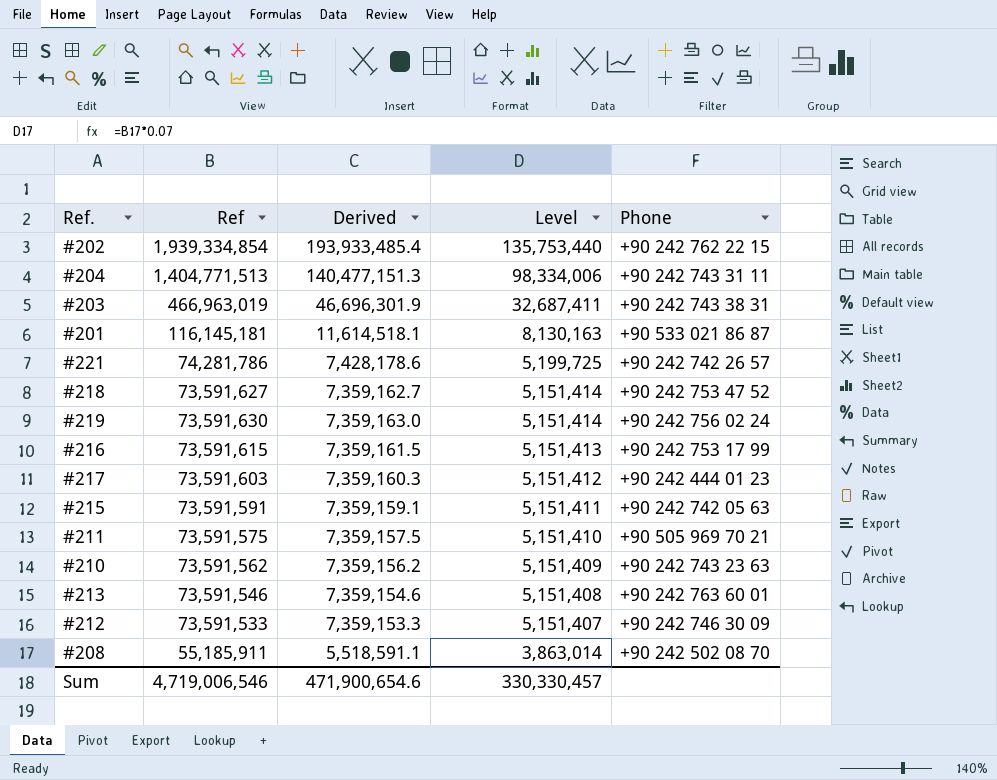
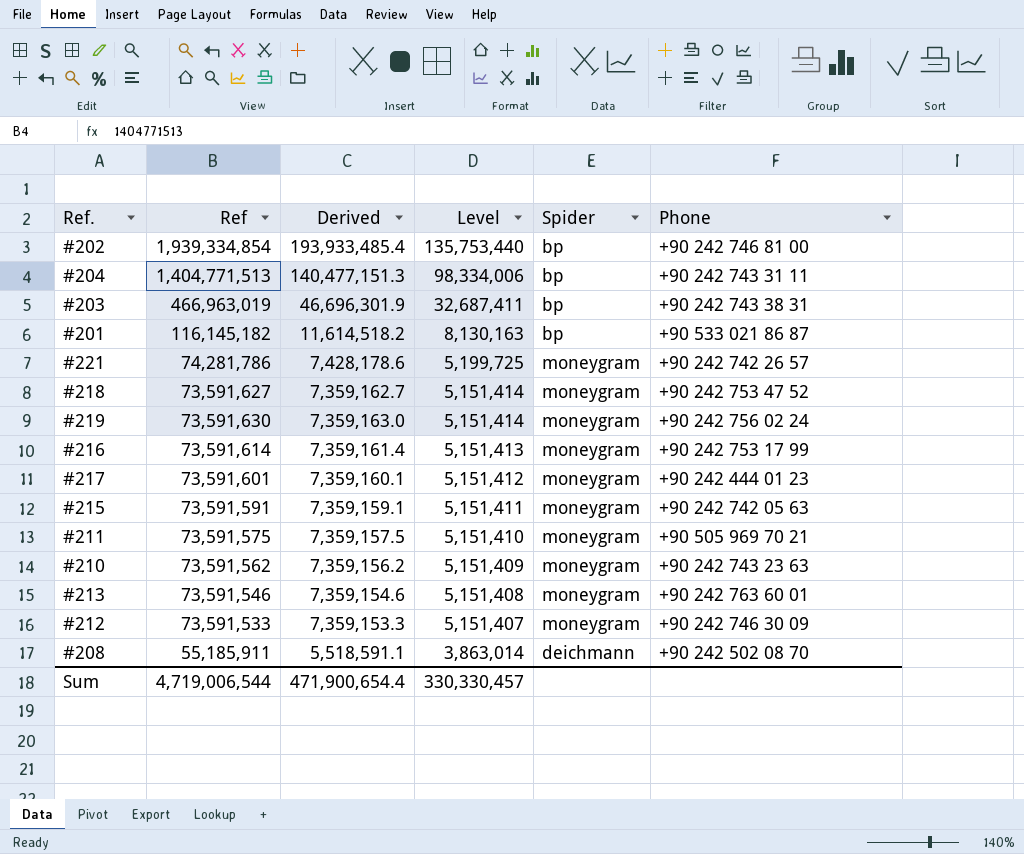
column Spider | position: none -> 5
#202 | Phone: +90 242 762 22 15 -> +90 242 746 81 00
#201 | Ref: 116,145,181 -> 116,145,182
#201 | Derived: 11,614,518.1 -> 11,614,518.2
#216 | Ref: 73,591,615 -> 73,591,614
#216 | Derived: 7,359,161.5 -> 7,359,161.4
#217 | Ref: 73,591,603 -> 73,591,601
#217 | Derived: 7,359,160.3 -> 7,359,160.1
Sum | Ref: 4,719,006,546 -> 4,719,006,544
Sum | Derived: 471,900,654.6 -> 471,900,654.4

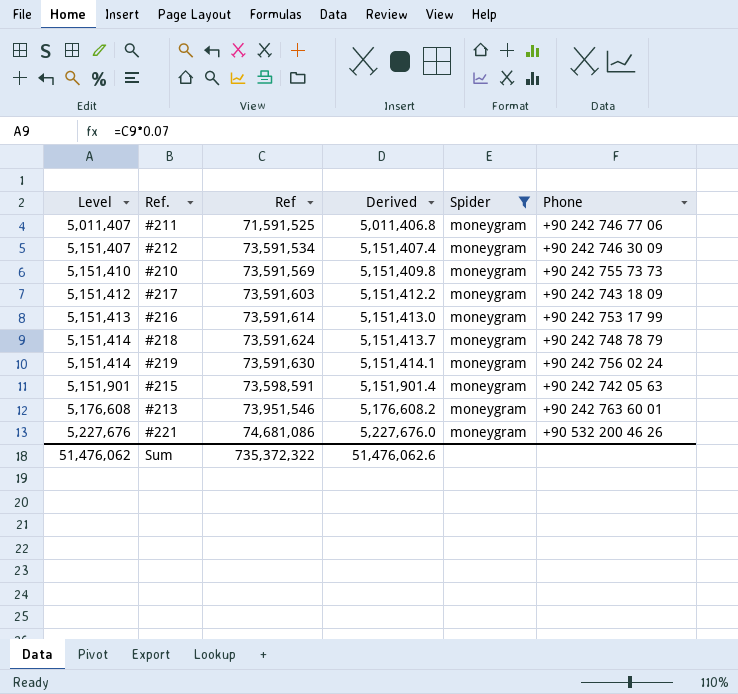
filter: none -> Spider = moneygram
row order: Level descending -> Level ascending
column Level | position: 4 -> 1
column Derived | formula: [Ref] * 0.1 -> [Ref] * 0.07
#211 | Level: 5,151,410 -> 5,011,407
#211 | Ref: 73,591,575 -> 71,591,525
#211 | Phone: +90 505 969 70 21 -> +90 242 746 77 06
#212 | Ref: 73,591,533 -> 73,591,534
#210 | Level: 5,151,409 -> 5,151,410
#210 | Ref: 73,591,562 -> 73,591,569
#210 | Phone: +90 242 743 23 63 -> +90 242 755 73 73
#217 | Ref: 73,591,601 -> 73,591,603
#217 | Phone: +90 242 444 01 23 -> +90 242 743 18 09
#218 | Ref: 73,591,627 -> 73,591,624
#218 | Phone: +90 242 753 47 52 -> +90 242 748 78 79
#215 | Level: 5,151,411 -> 5,151,901
#215 | Ref: 73,591,591 -> 73,598,591
#213 | Level: 5,151,408 -> 5,176,608
#213 | Ref: 73,591,546 -> 73,951,546
#221 | Level: 5,199,725 -> 5,227,676
#221 | Ref: 74,281,786 -> 74,681,086
#221 | Phone: +90 242 742 26 57 -> +90 532 200 46 26
Sum | Level: 330,330,457 -> 51,476,062
Sum | Ref: 4,719,006,544 -> 735,372,322
Sum | Derived: 471,900,654.4 -> 51,476,062.6

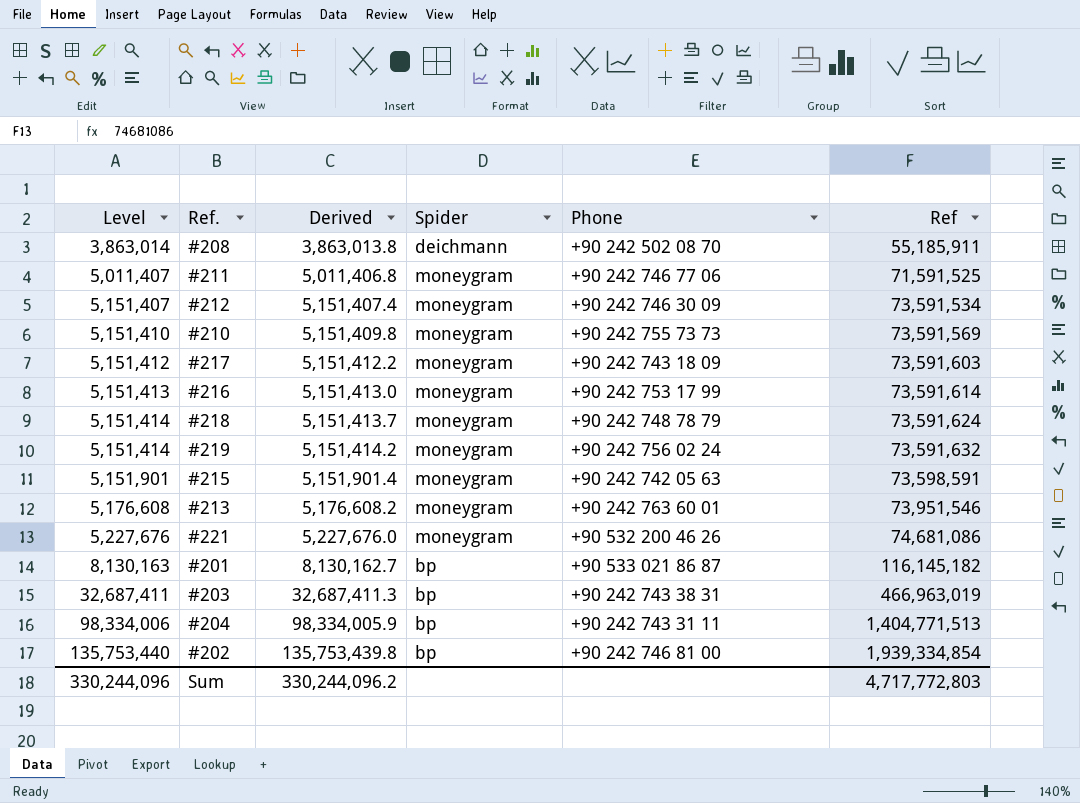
filter: Spider = moneygram -> none
column Ref | position: 3 -> 6
#219 | Derived: 5,151,414.1 -> 5,151,414.2
#219 | Ref: 73,591,630 -> 73,591,632
Sum | Level: 51,476,062 -> 330,244,096
Sum | Derived: 51,476,062.6 -> 330,244,096.2
Sum | Ref: 735,372,322 -> 4,717,772,803

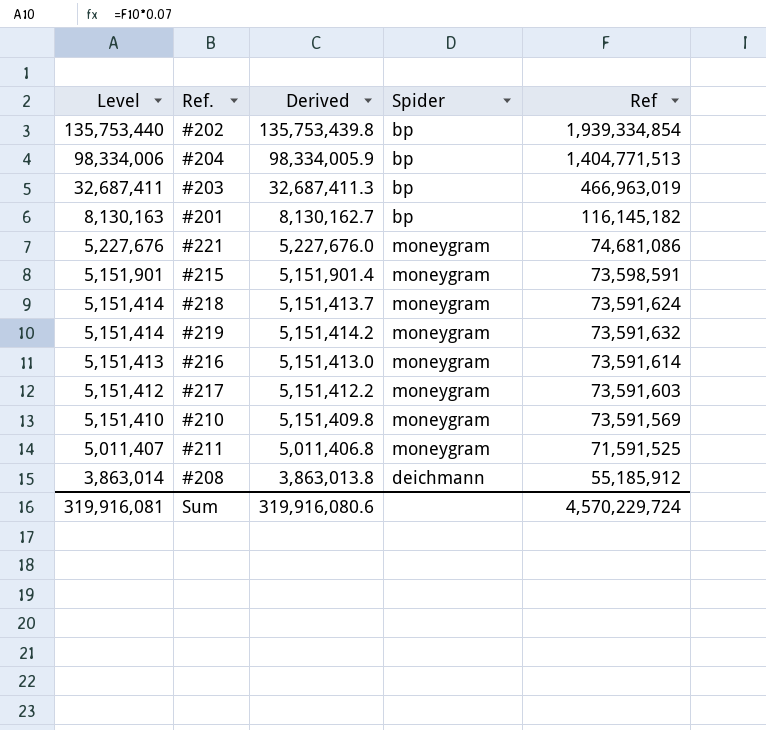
row order: Level ascending -> Level descending
column Phone | position: 5 -> none
row #212: 5,151,407 | 5,151,407.4 | moneygram | +90 242 746 30 09 | 73,591,534 -> none
row #213: 5,176,608 | 5,176,608.2 | moneygram | +90 242 763 60 01 | 73,951,546 -> none
#208 | Ref: 55,185,911 -> 55,185,912
Sum | Level: 330,244,096 -> 319,916,081
Sum | Derived: 330,244,096.2 -> 319,916,080.6
Sum | Ref: 4,717,772,803 -> 4,570,229,724

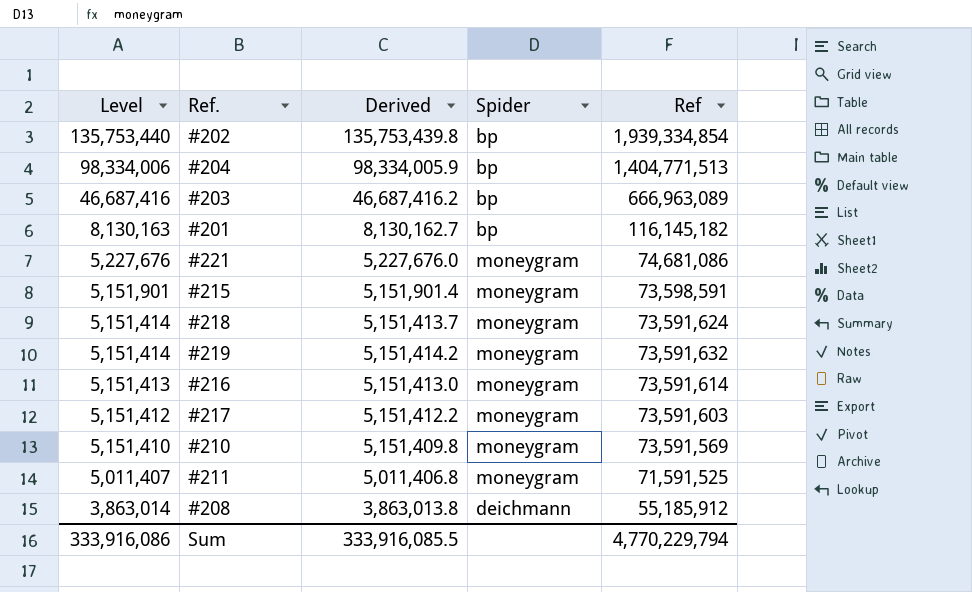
#203 | Level: 32,687,411 -> 46,687,416
#203 | Derived: 32,687,411.3 -> 46,687,416.2
#203 | Ref: 466,963,019 -> 666,963,089
Sum | Level: 319,916,081 -> 333,916,086
Sum | Derived: 319,916,080.6 -> 333,916,085.5
Sum | Ref: 4,570,229,724 -> 4,770,229,794

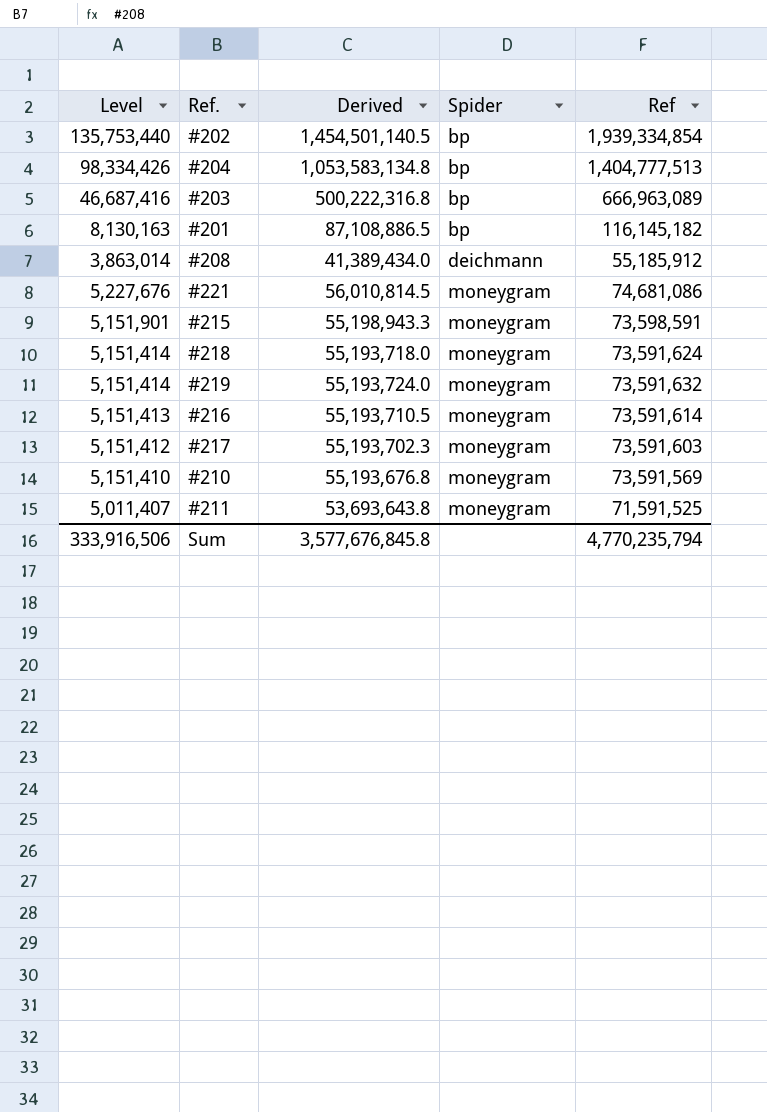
row order: Level descending -> Spider ascending
column Derived | formula: [Ref] * 0.07 -> [Ref] * 0.75
#204 | Level: 98,334,006 -> 98,334,426
#204 | Ref: 1,404,771,513 -> 1,404,777,513
Sum | Level: 333,916,086 -> 333,916,506
Sum | Derived: 333,916,085.5 -> 3,577,676,845.8
Sum | Ref: 4,770,229,794 -> 4,770,235,794

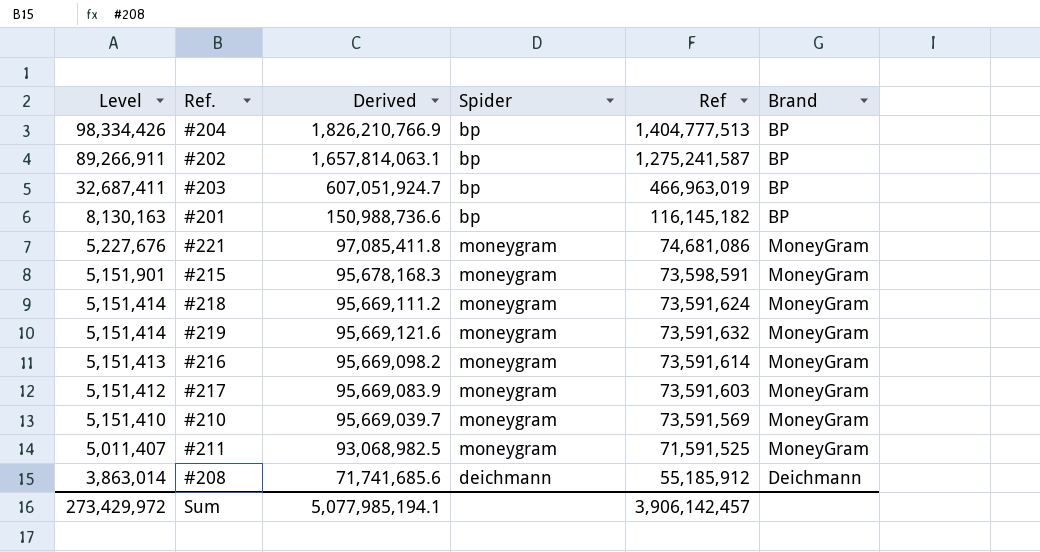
row order: Spider ascending -> Level descending
column Derived | formula: [Ref] * 0.75 -> [Ref] * 1.3
column Brand | position: none -> 6
#202 | Level: 135,753,440 -> 89,266,911
#202 | Ref: 1,939,334,854 -> 1,275,241,587
#203 | Level: 46,687,416 -> 32,687,411
#203 | Ref: 666,963,089 -> 466,963,019
Sum | Level: 333,916,506 -> 273,429,972
Sum | Derived: 3,577,676,845.8 -> 5,077,985,194.1
Sum | Ref: 4,770,235,794 -> 3,906,142,457

